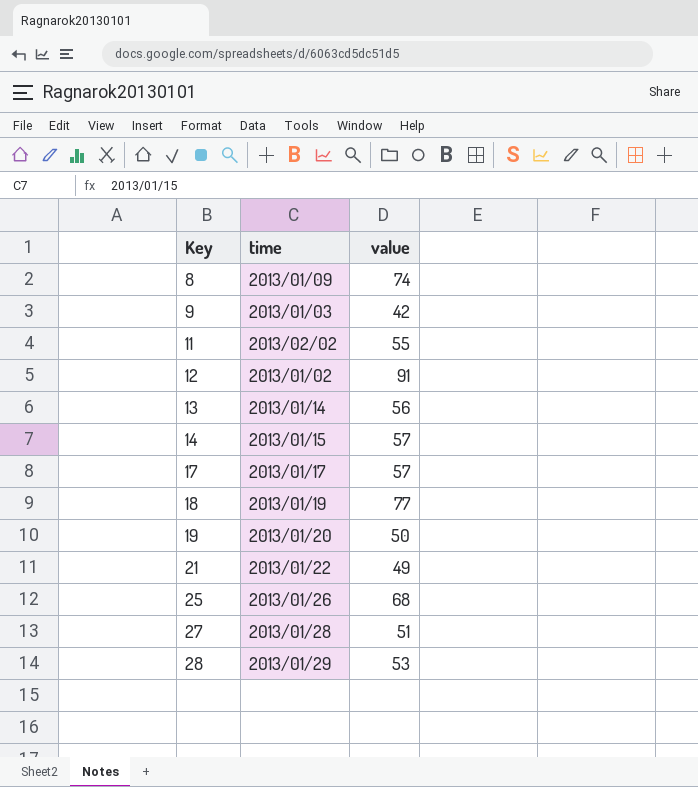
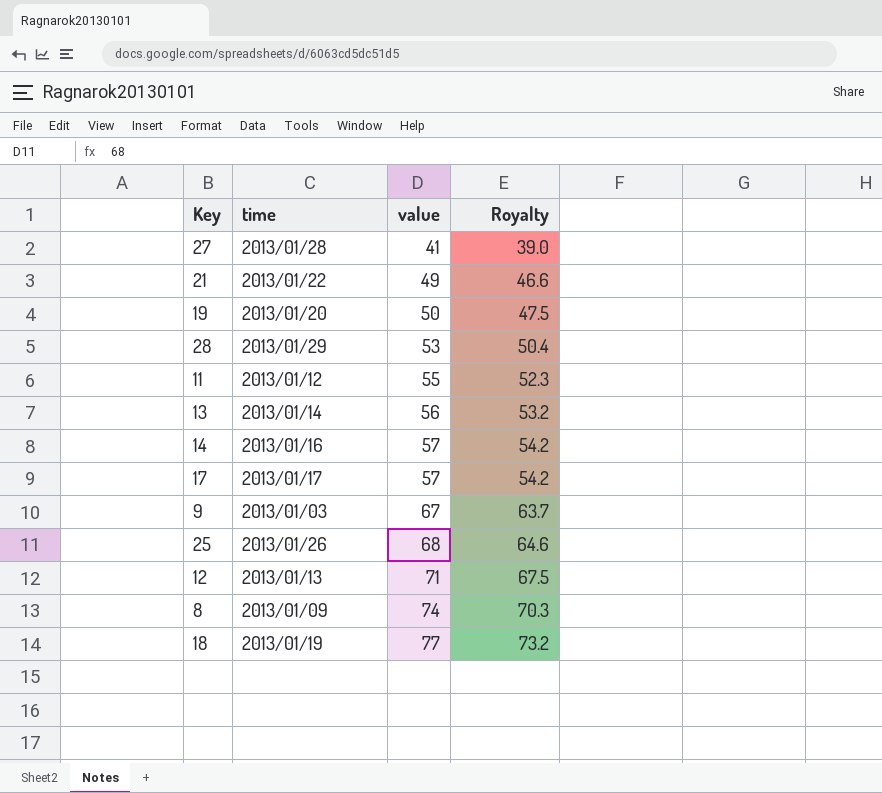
row order: Key ascending -> value ascending
column Royalty | formula: none -> [value] * 0.95
27 | value: 51 -> 41
11 | time: 2013/02/02 -> 2013/01/12
14 | time: 2013/01/15 -> 2013/01/16
9 | value: 42 -> 67
12 | time: 2013/01/02 -> 2013/01/13
12 | value: 91 -> 71

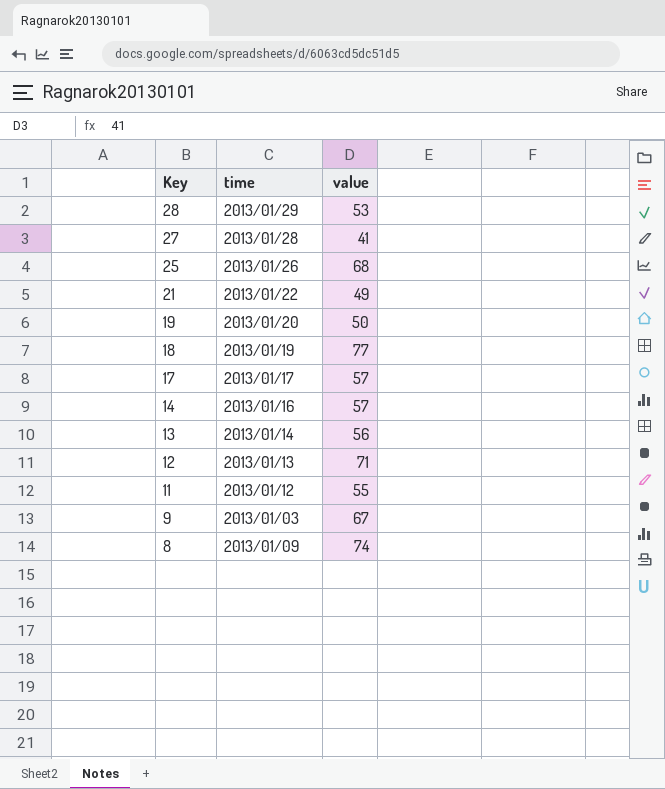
row order: value ascending -> Key descending
column Royalty | formula: [value] * 0.95 -> none

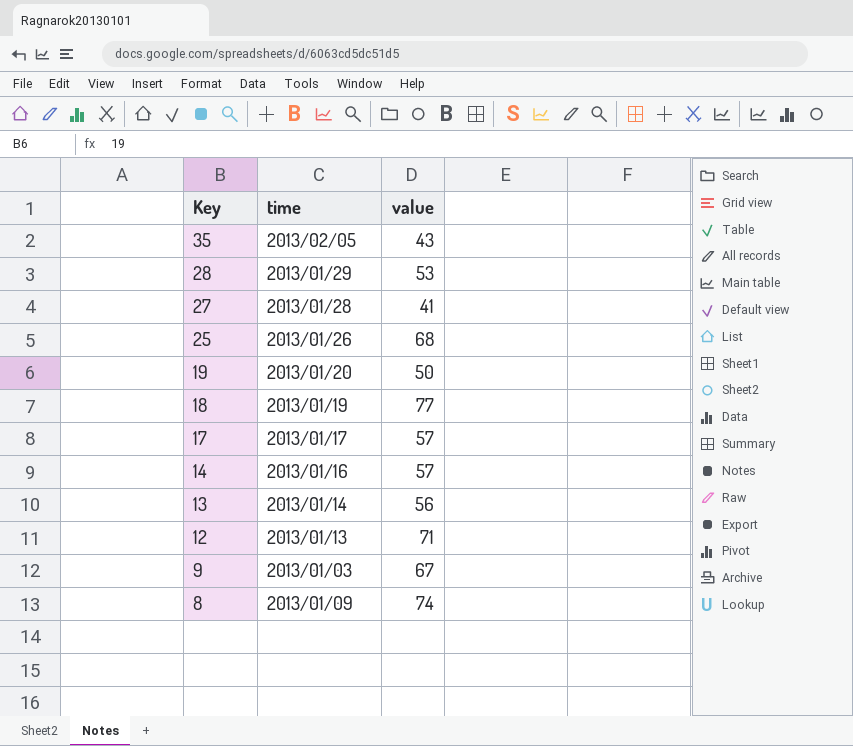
row 21: 2013/01/22 | 49 -> none
row 11: 2013/01/12 | 55 -> none
row 35: none -> 2013/02/05 | 43

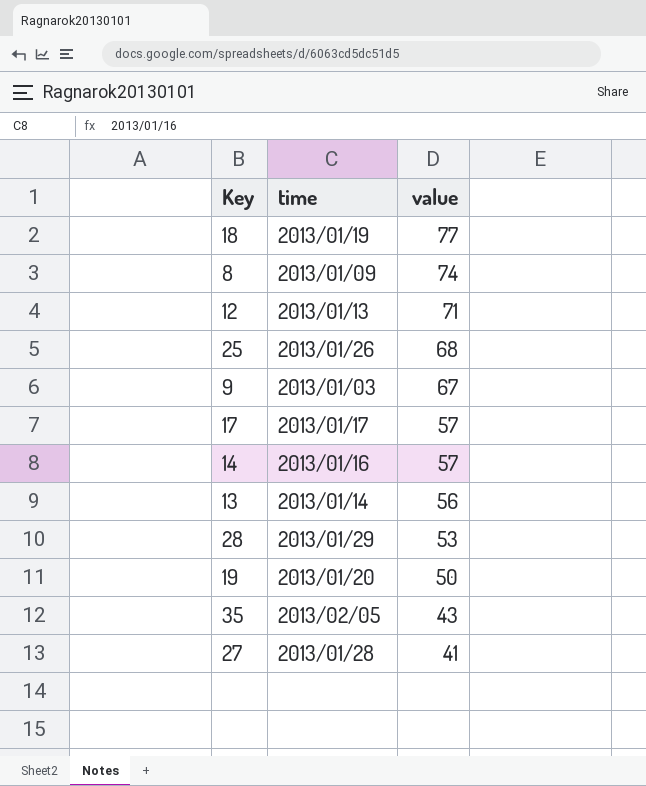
row order: Key descending -> value descending

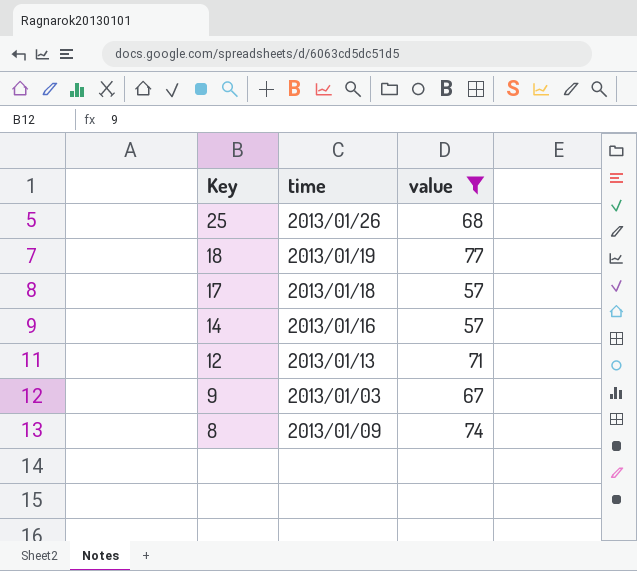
filter: none -> value >= 57
row order: value descending -> Key descending
17 | time: 2013/01/17 -> 2013/01/18

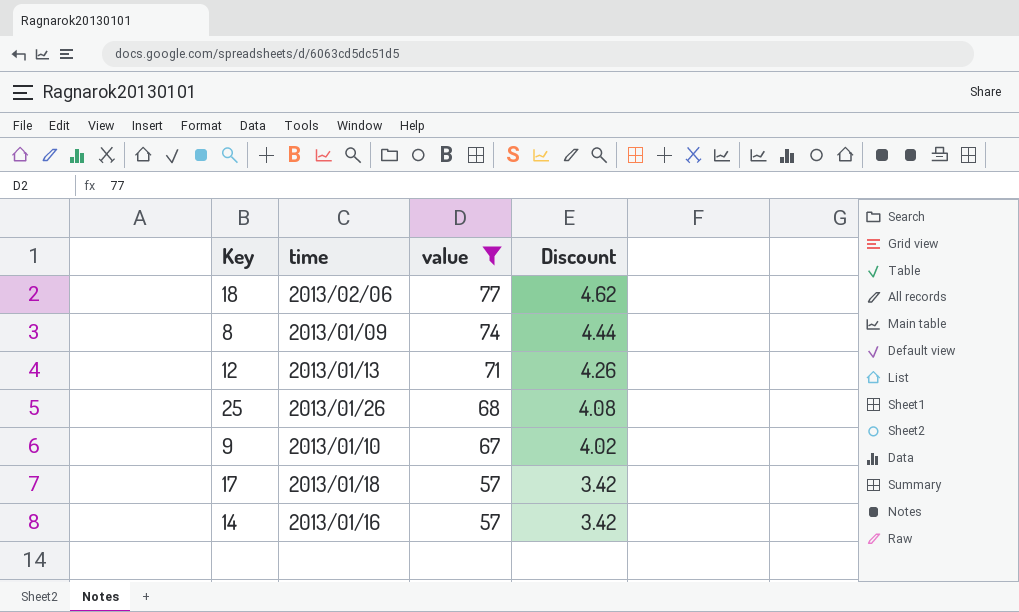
row order: Key descending -> value descending
column Discount | formula: none -> [value] * 0.06
18 | time: 2013/01/19 -> 2013/02/06
9 | time: 2013/01/03 -> 2013/01/10

